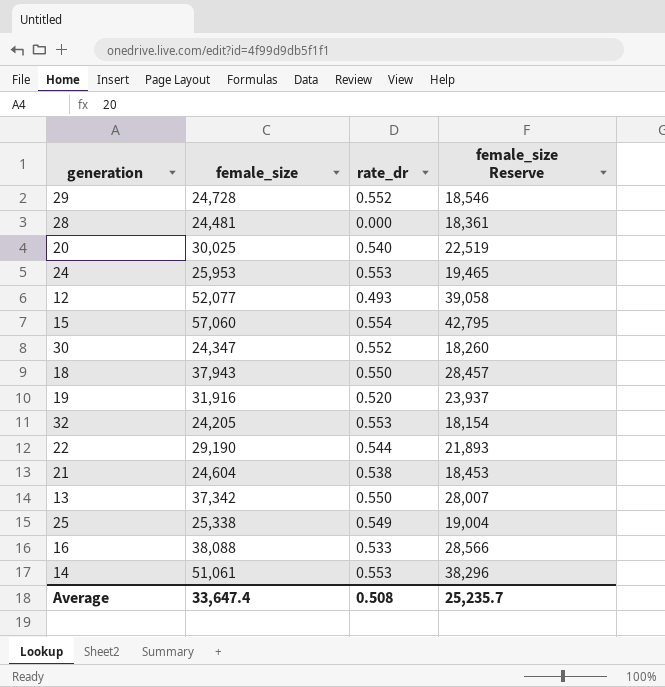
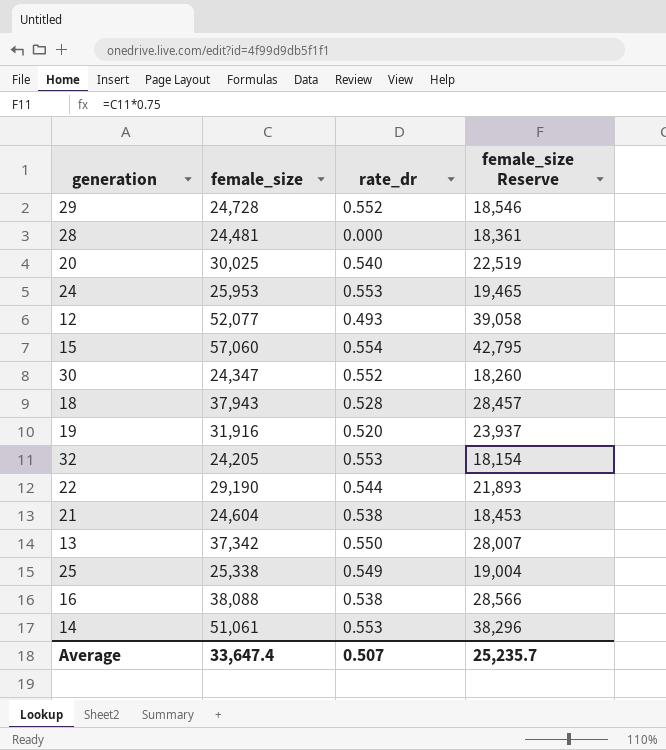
18 | rate_dr: 0.550 -> 0.528
16 | rate_dr: 0.533 -> 0.538
Average | rate_dr: 0.508 -> 0.507

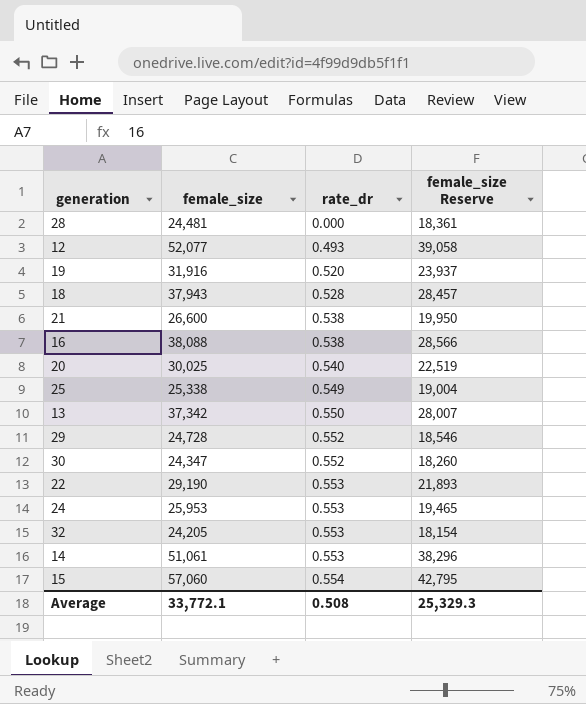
row order: none -> rate_dr ascending
21 | female_size: 24,604 -> 26,600
21 | female_size Reserve: 18,453 -> 19,950
22 | rate_dr: 0.544 -> 0.553
Average | female_size: 33,647.4 -> 33,772.1
Average | rate_dr: 0.507 -> 0.508
Average | female_size Reserve: 25,235.7 -> 25,329.3

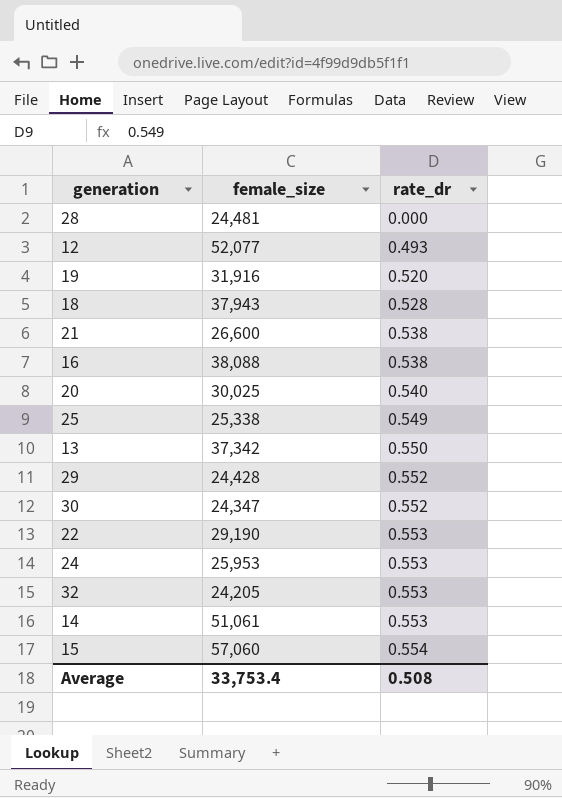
column female_size Reserve | formula: [female_size] * 0.75 -> none
29 | female_size: 24,728 -> 24,428
Average | female_size: 33,772.1 -> 33,753.4

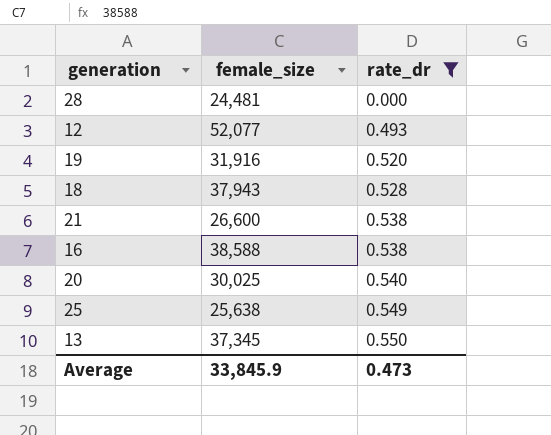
filter: none -> rate_dr <= 0.550
16 | female_size: 38,088 -> 38,588
25 | female_size: 25,338 -> 25,638
13 | female_size: 37,342 -> 37,345
Average | female_size: 33,753.4 -> 33,845.9
Average | rate_dr: 0.508 -> 0.473

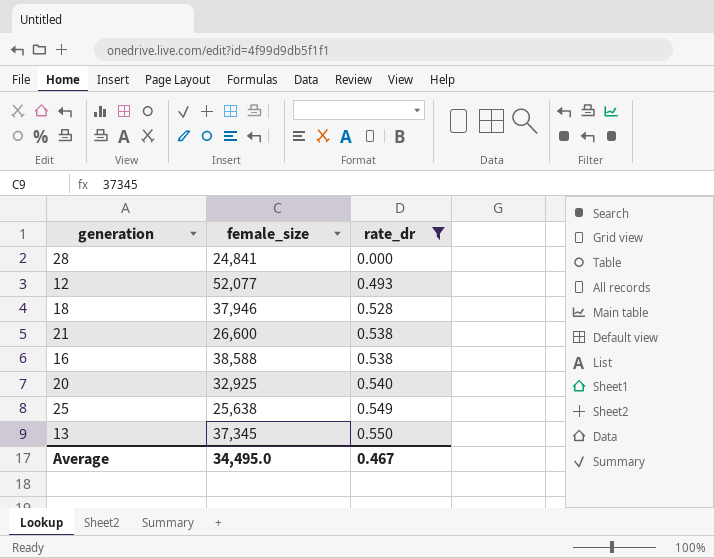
row 19: 31,916 | 0.520 -> none
28 | female_size: 24,481 -> 24,841
18 | female_size: 37,943 -> 37,946
20 | female_size: 30,025 -> 32,925
Average | female_size: 33,845.9 -> 34,495.0
Average | rate_dr: 0.473 -> 0.467

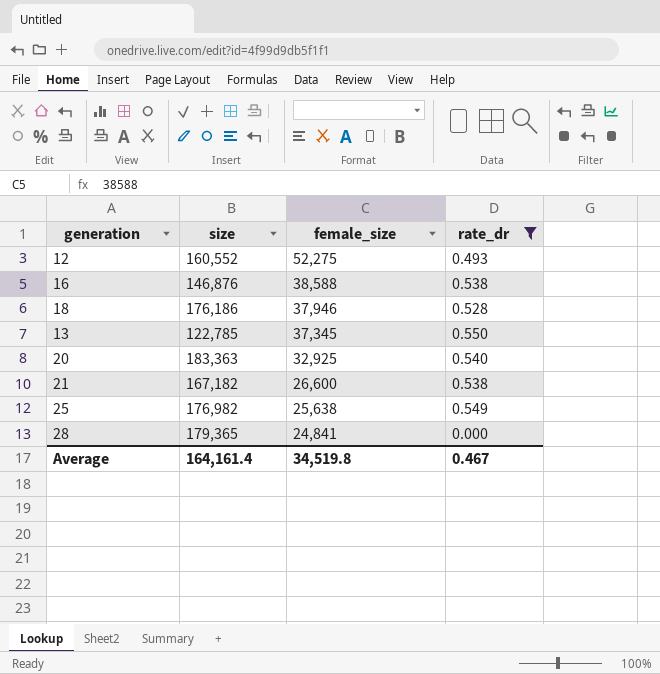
row order: rate_dr ascending -> female_size descending
column size | position: none -> 2
12 | female_size: 52,077 -> 52,275
Average | female_size: 34,495.0 -> 34,519.8

